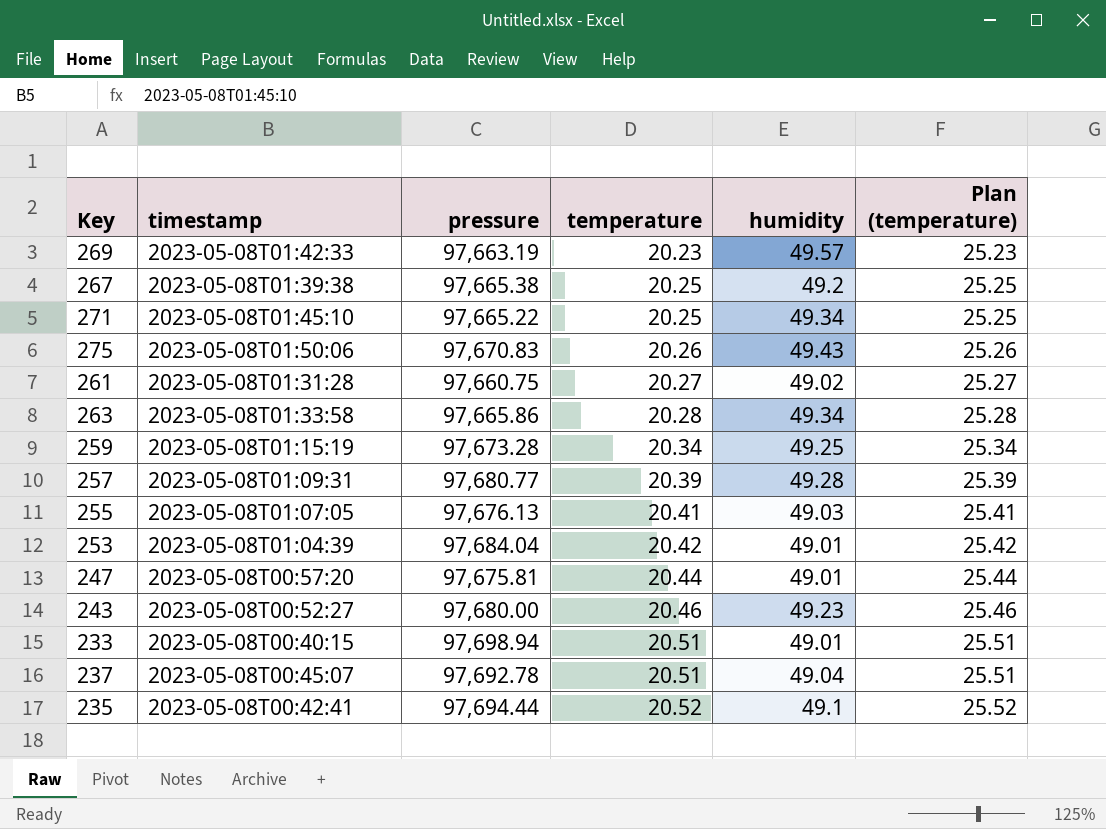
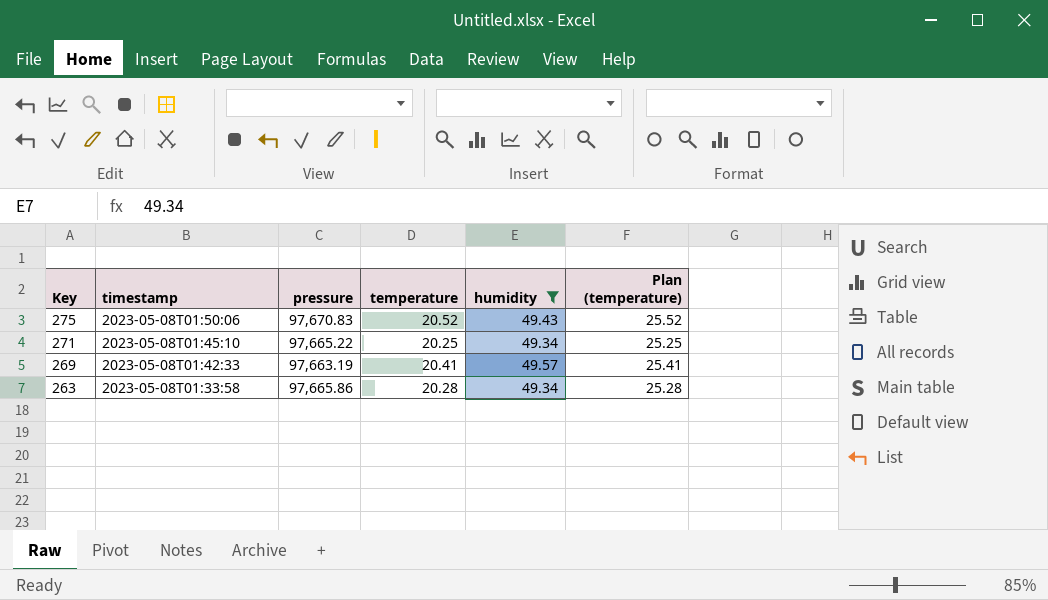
filter: none -> humidity >= 49.34
row order: temperature ascending -> Key descending
275 | temperature: 20.26 -> 20.52
275 | Plan (temperature): 25.26 -> 25.52
269 | temperature: 20.23 -> 20.41
269 | Plan (temperature): 25.23 -> 25.41

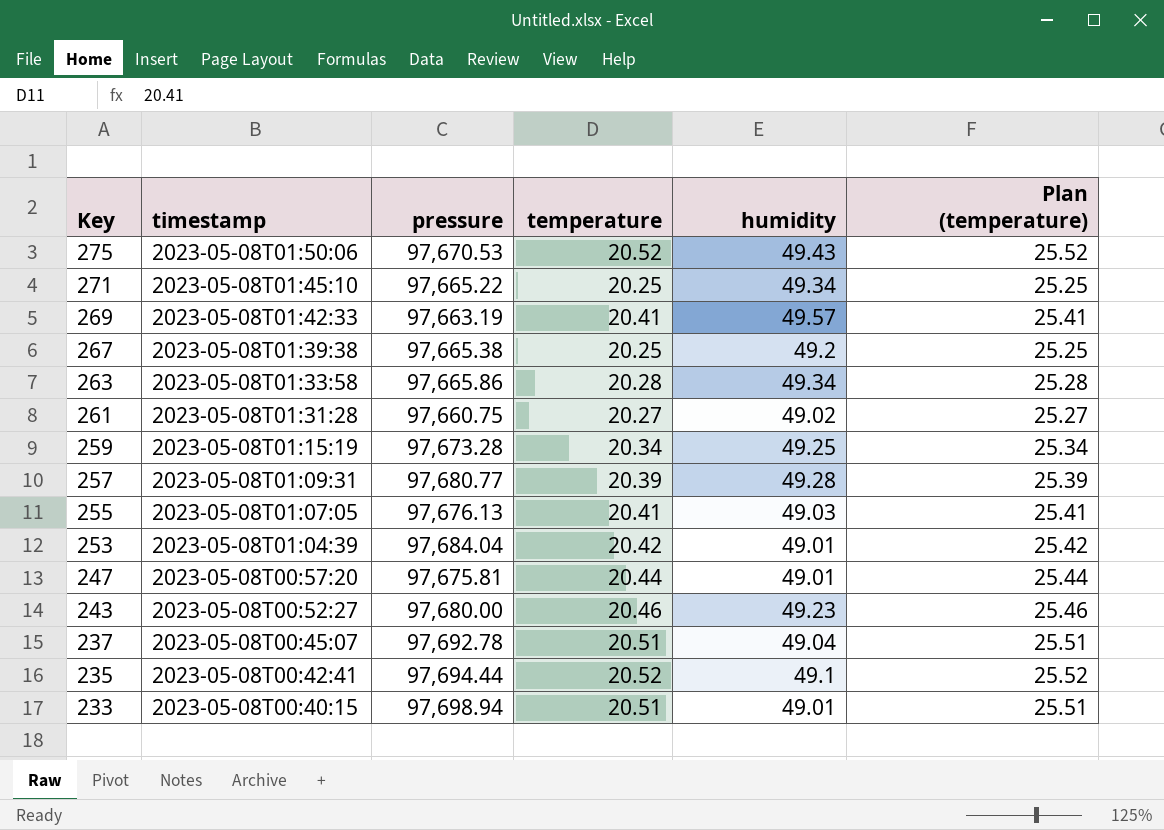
filter: humidity >= 49.34 -> none
275 | pressure: 97,670.83 -> 97,670.53

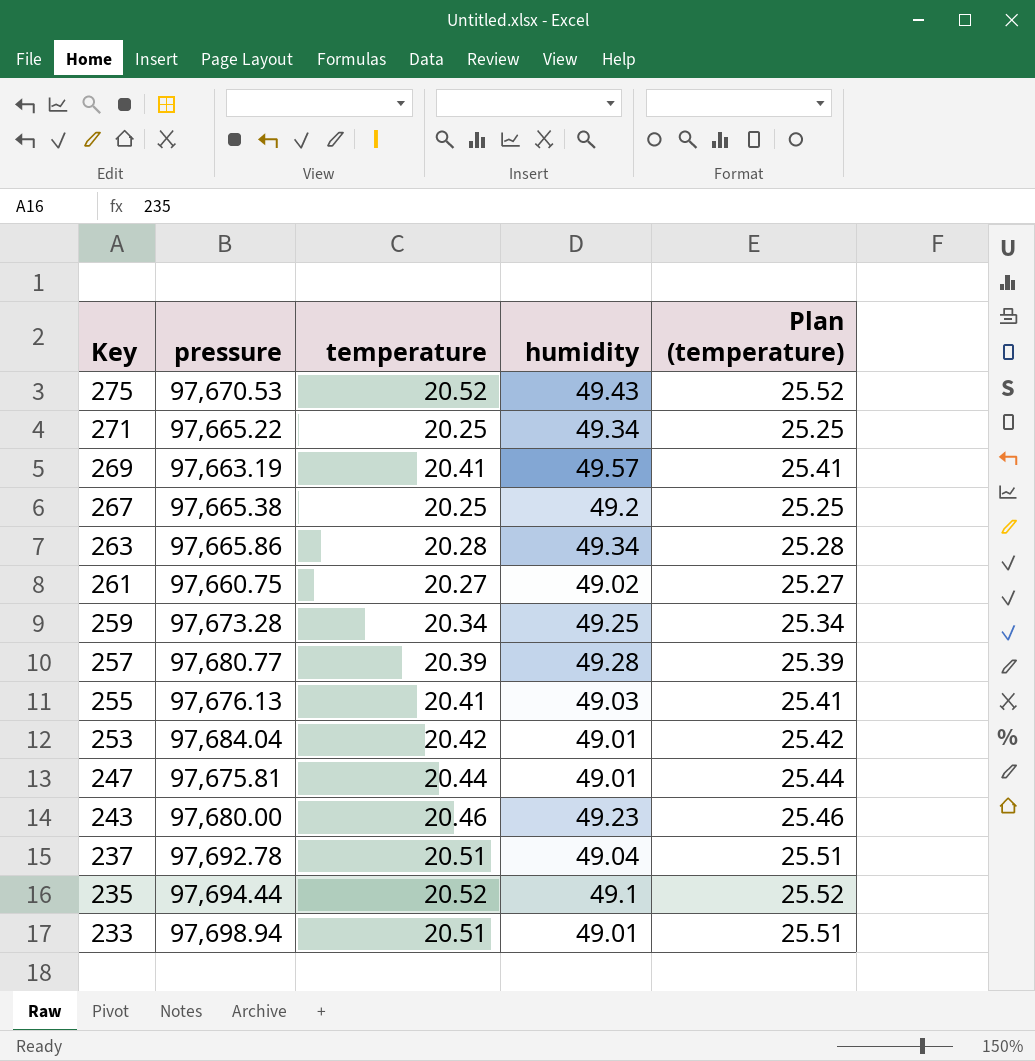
column timestamp | position: 2 -> none

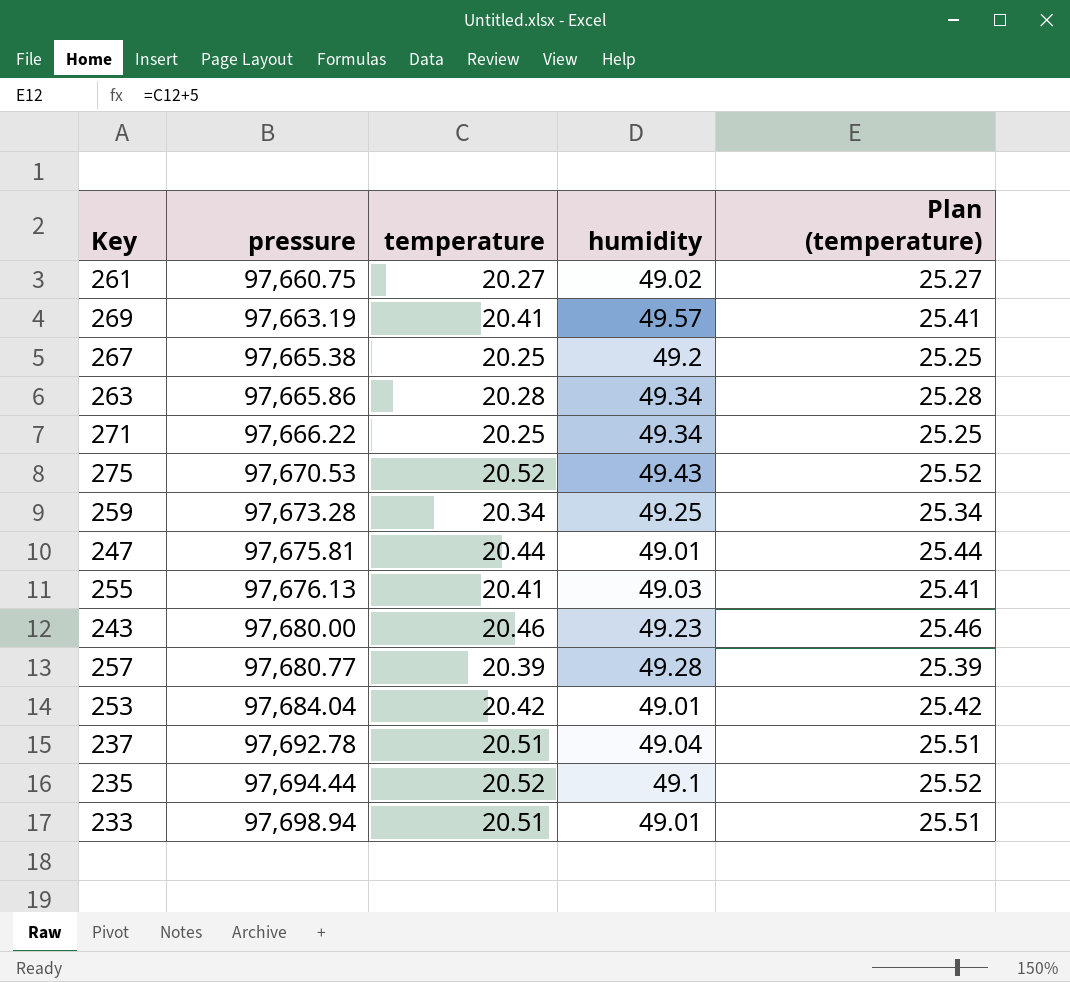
row order: Key descending -> pressure ascending
271 | pressure: 97,665.22 -> 97,666.22

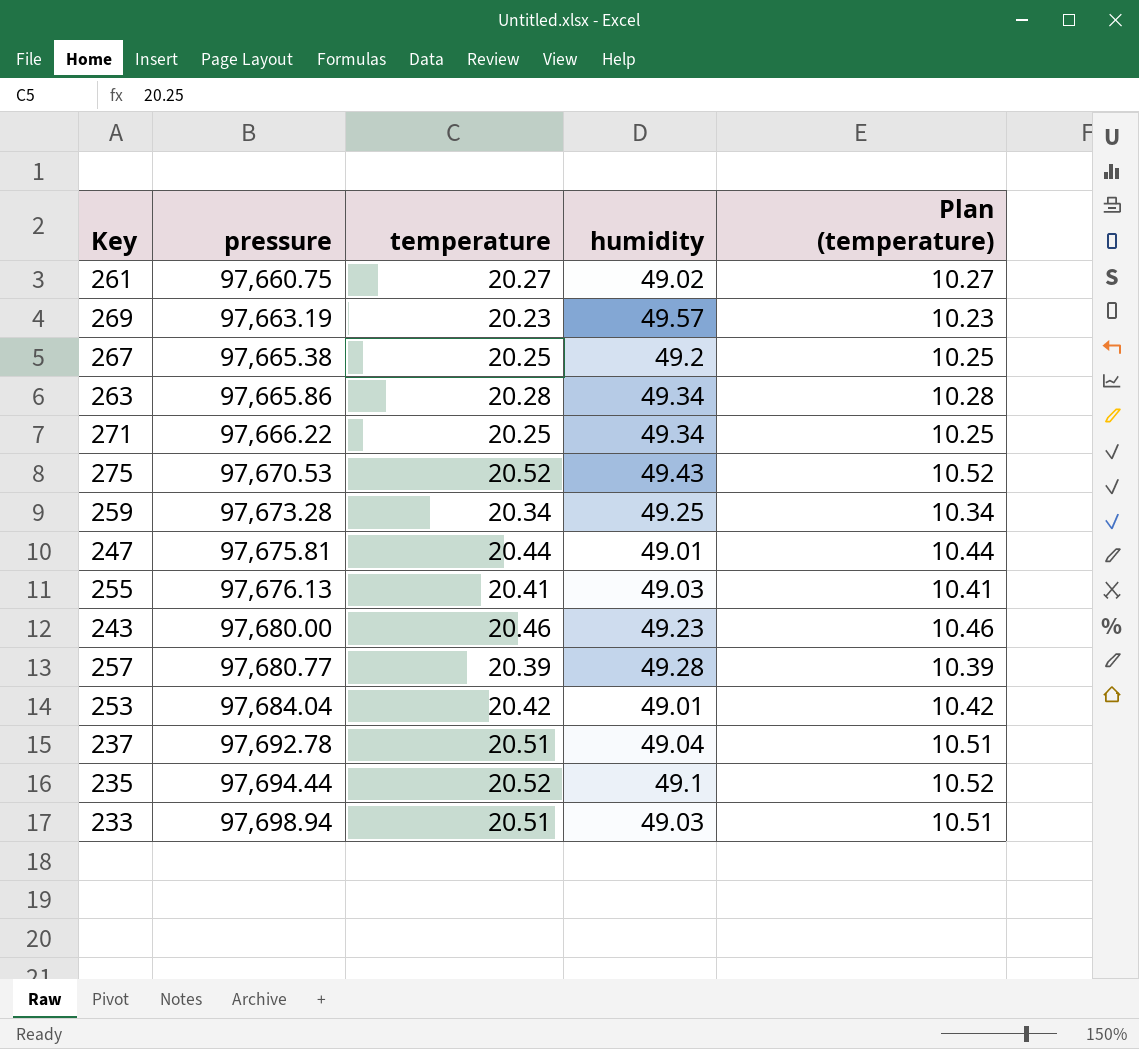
column Plan (temperature) | formula: [temperature] + 5 -> [temperature] - 10
269 | temperature: 20.41 -> 20.23
233 | humidity: 49.01 -> 49.03

